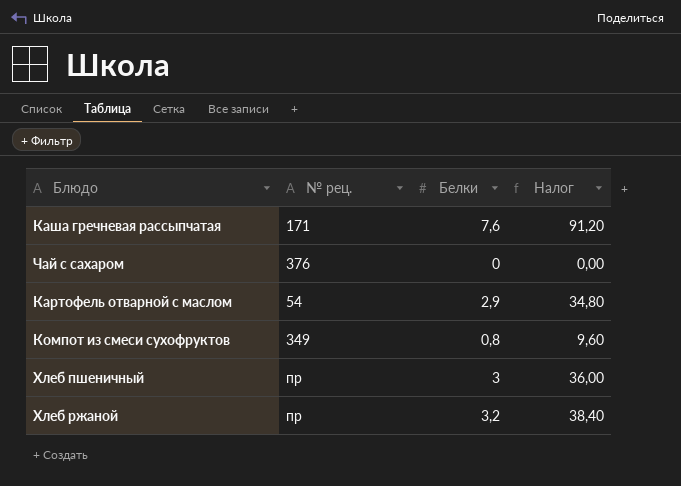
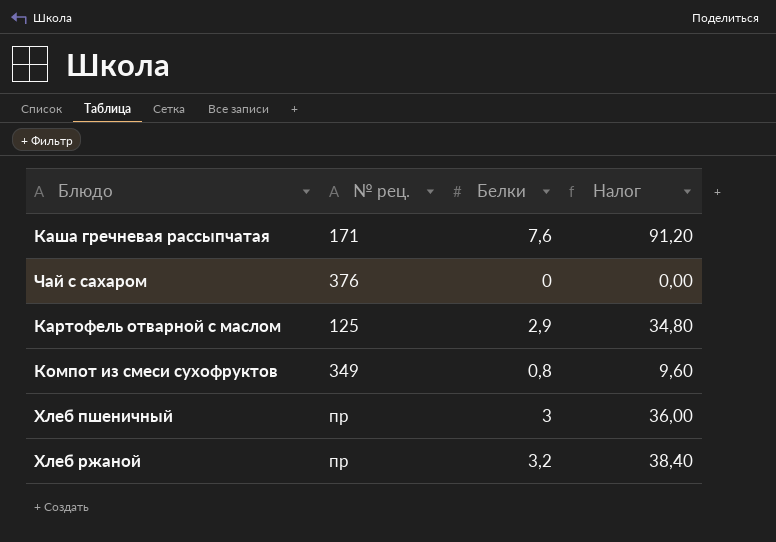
Картофель отварной с маслом | № рец.: 54 -> 125

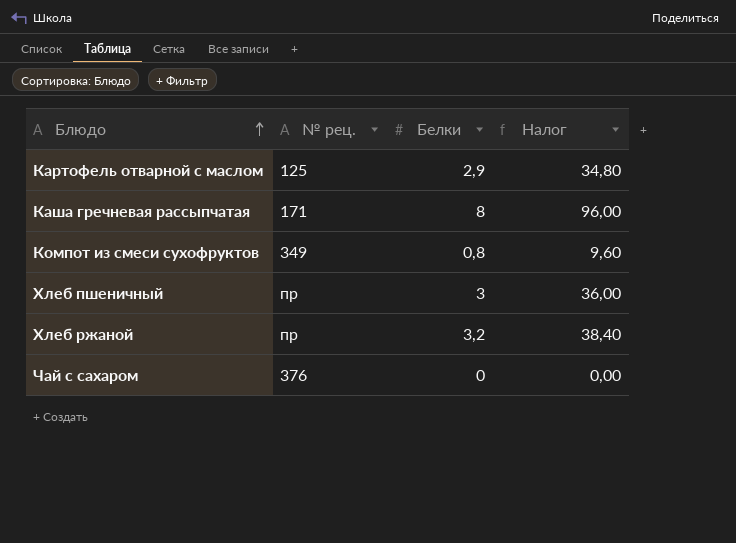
row order: none -> Блюдо ascending
Каша гречневая рассыпчатая | Белки: 7,6 -> 8
Каша гречневая рассыпчатая | Налог: 91,20 -> 96,00

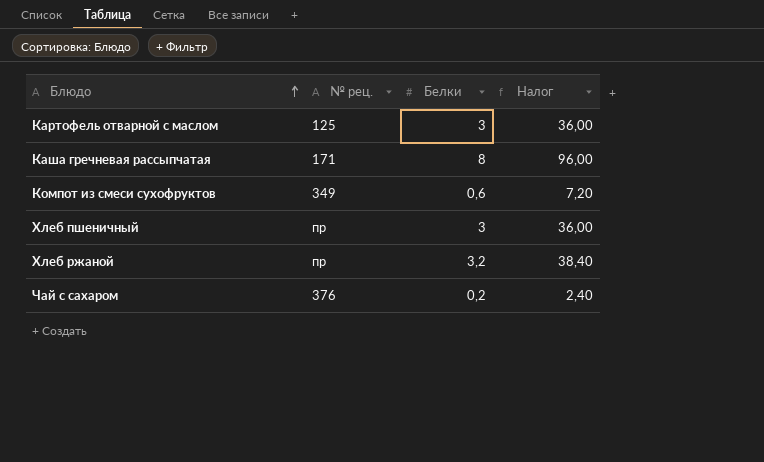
Картофель отварной с маслом | Белки: 2,9 -> 3
Картофель отварной с маслом | Налог: 34,80 -> 36,00
Компот из смеси сухофруктов | Белки: 0,8 -> 0,6
Компот из смеси сухофруктов | Налог: 9,60 -> 7,20
Чай с сахаром | Белки: 0 -> 0,2
Чай с сахаром | Налог: 0,00 -> 2,40

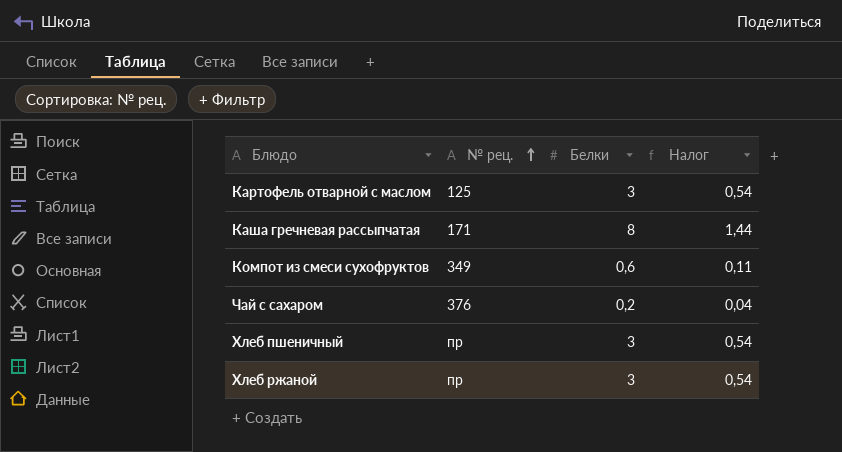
row order: Блюдо ascending -> № рец. ascending
column Налог | formula: [Белки] * 12 -> [Белки] * 0,18
Хлеб ржаной | Белки: 3,2 -> 3

